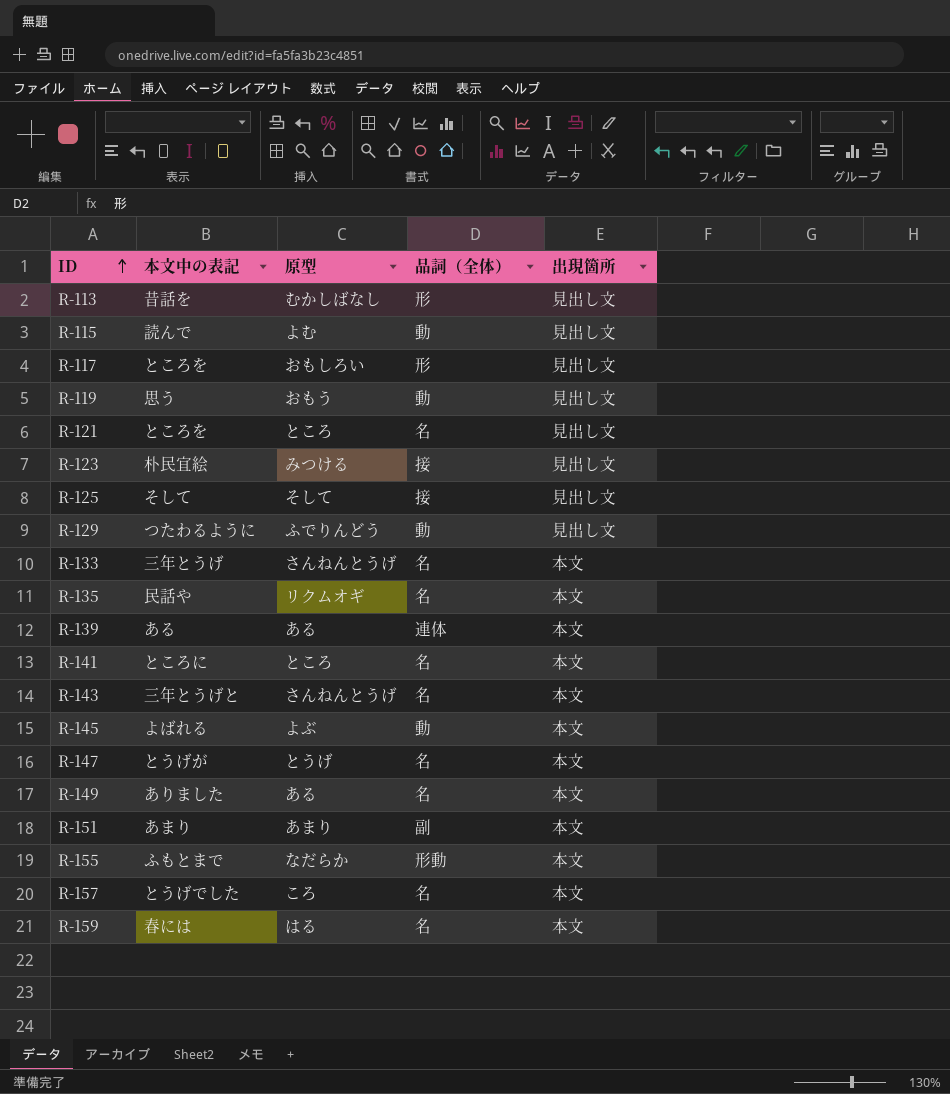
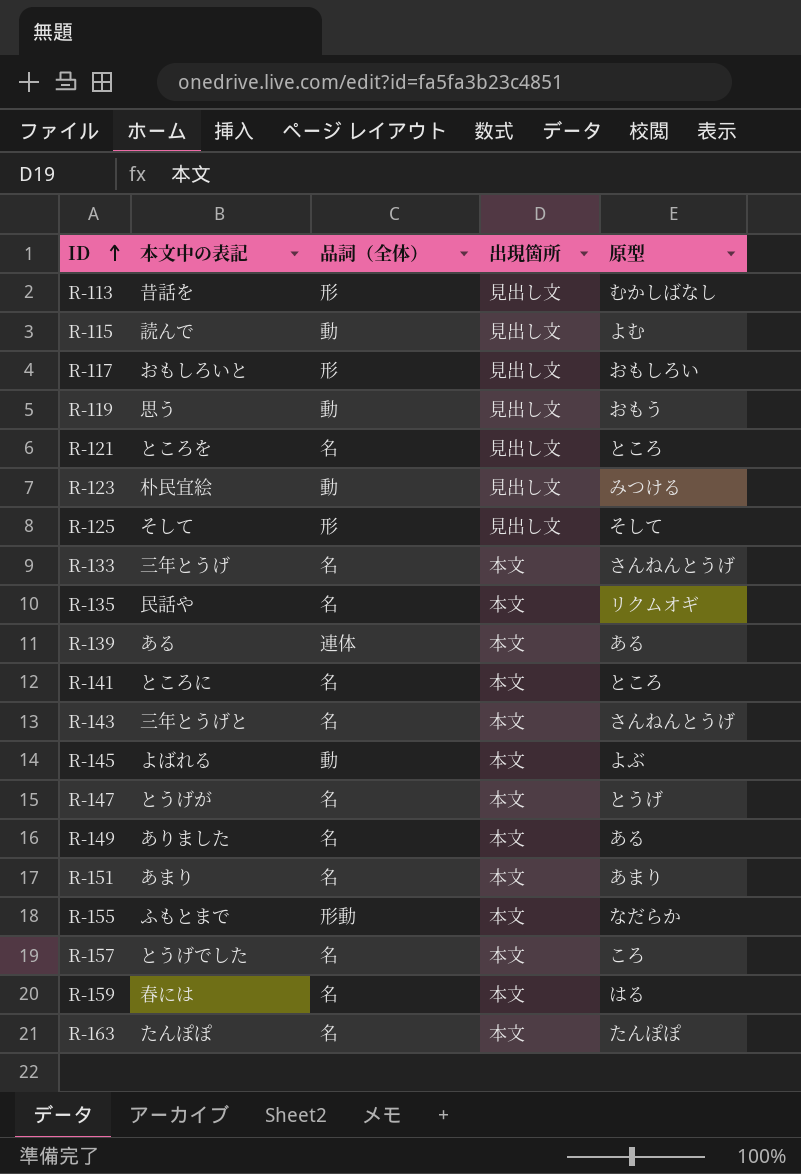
column 原型 | position: 3 -> 5
row R-129: つたわるように | ふでりんどう | 動 | 見出し文 -> none
R-117 | 本文中の表記: ところを -> おもしろいと
R-123 | 品詞（全体）: 接 -> 動
R-125 | 品詞（全体）: 接 -> 形
R-151 | 品詞（全体）: 副 -> 名
row R-163: none -> たんぽぽ | 名 | 本文 | たんぽぽ

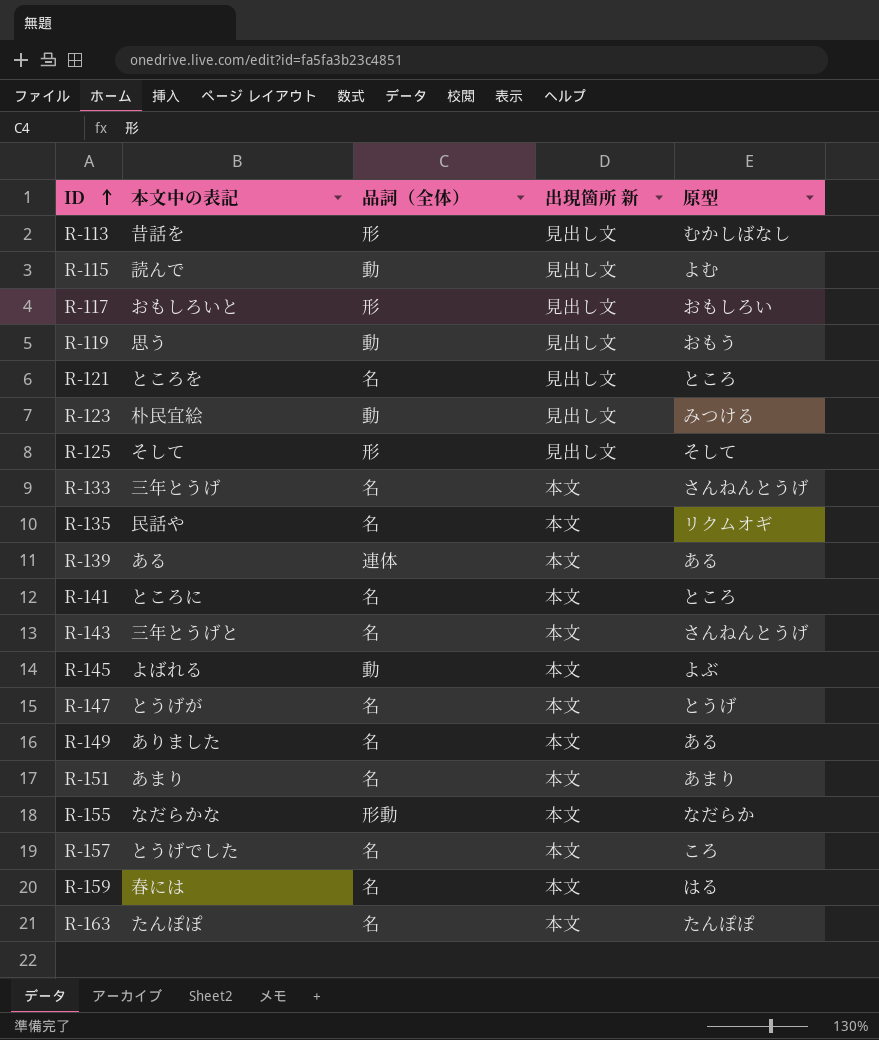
column name: 出現箇所 -> 出現箇所 新
R-155 | 本文中の表記: ふもとまで -> なだらかな

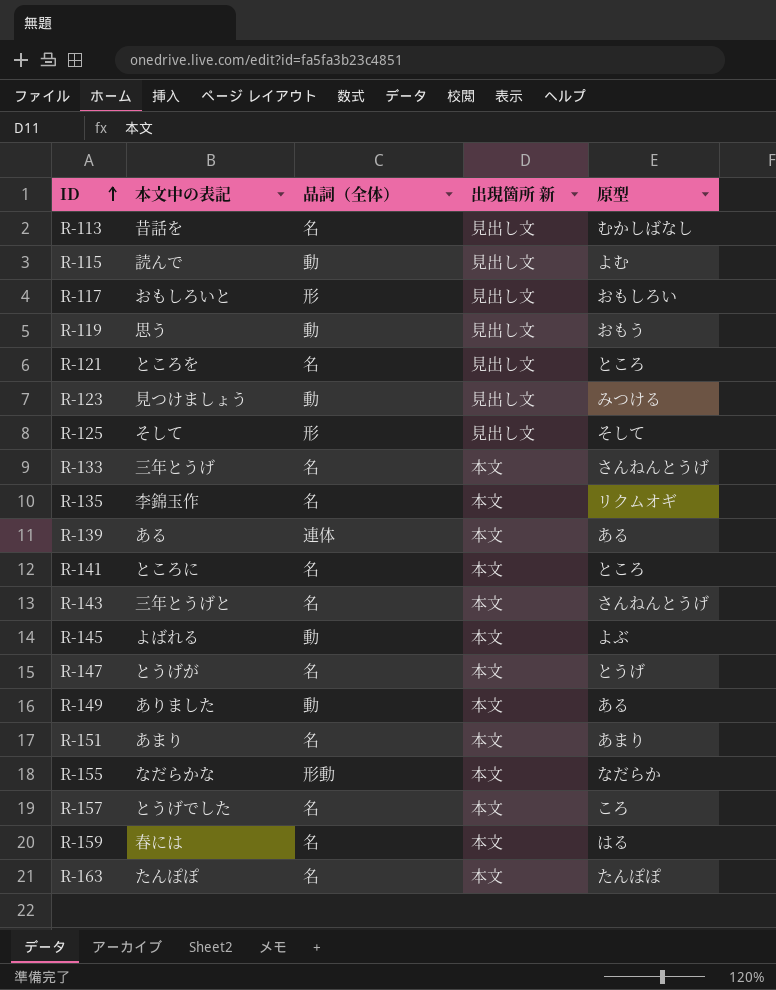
R-113 | 品詞（全体）: 形 -> 名
R-123 | 本文中の表記: 朴民宜絵 -> 見つけましょう
R-135 | 本文中の表記: 民話や -> 李錦玉作
R-149 | 品詞（全体）: 名 -> 動

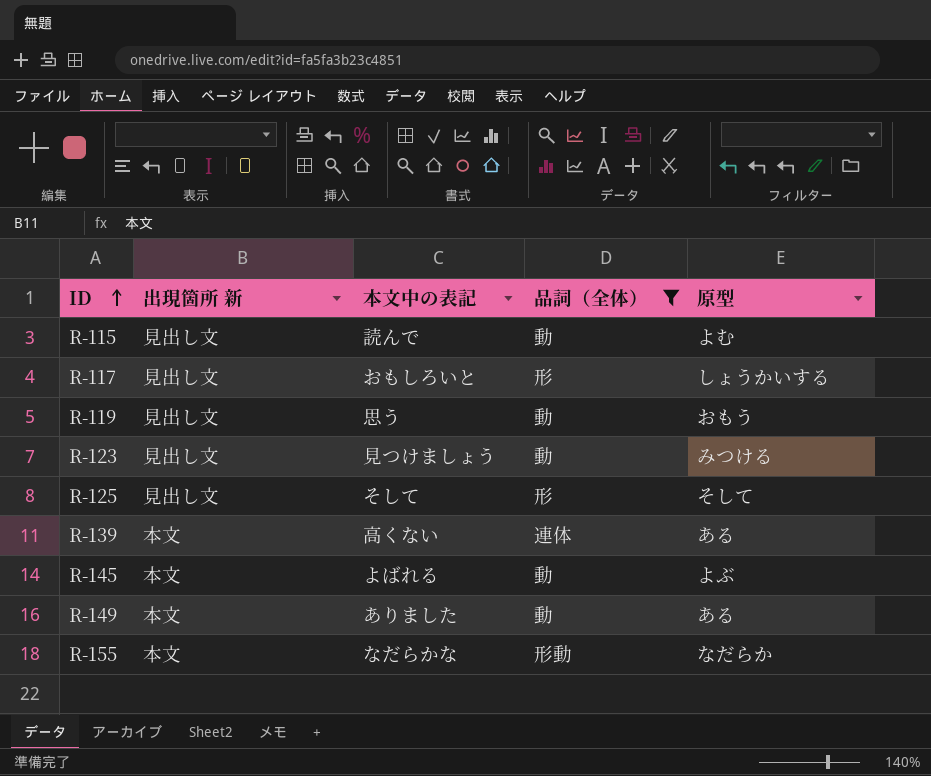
filter: none -> 品詞（全体） != 名
column 出現箇所 新 | position: 4 -> 2
R-117 | 原型: おもしろい -> しょうかいする
R-139 | 本文中の表記: ある -> 高くない

